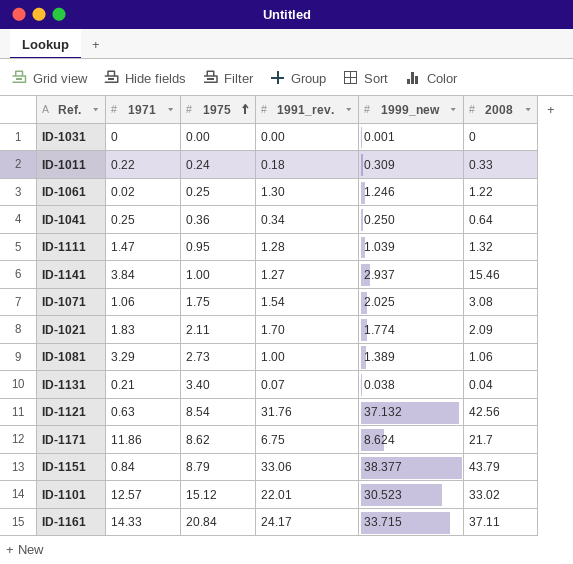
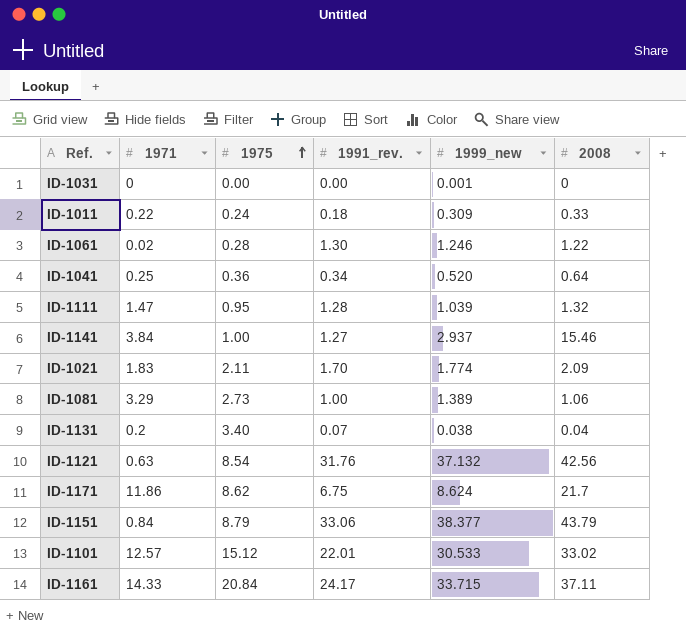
row ID-1071: 1.06 | 1.75 | 1.54 | 2.025 | 3.08 -> none
ID-1061 | 1975: 0.25 -> 0.28
ID-1041 | 1999_new: 0.250 -> 0.520
ID-1131 | 1971: 0.21 -> 0.2
ID-1101 | 1999_new: 30.523 -> 30.533

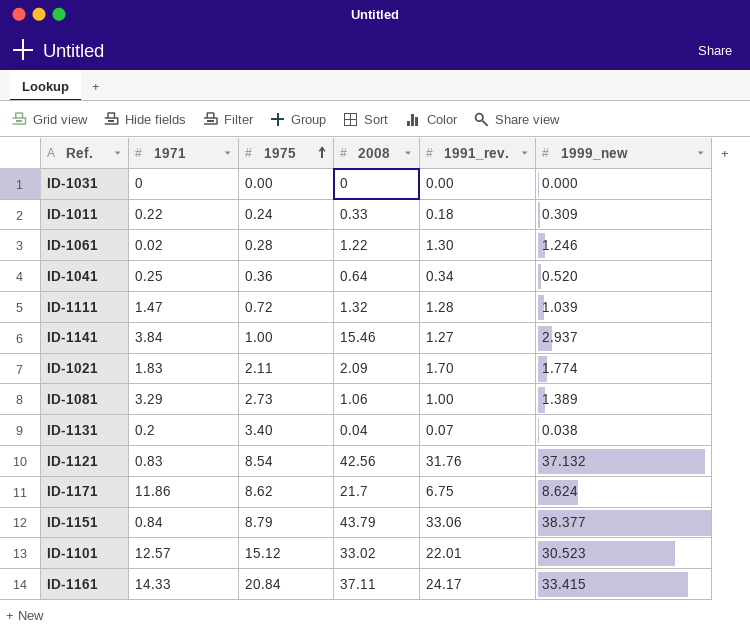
column 2008 | position: 6 -> 4
ID-1031 | 1999_new: 0.001 -> 0.000
ID-1111 | 1975: 0.95 -> 0.72
ID-1121 | 1971: 0.63 -> 0.83
ID-1101 | 1999_new: 30.533 -> 30.523
ID-1161 | 1999_new: 33.715 -> 33.415

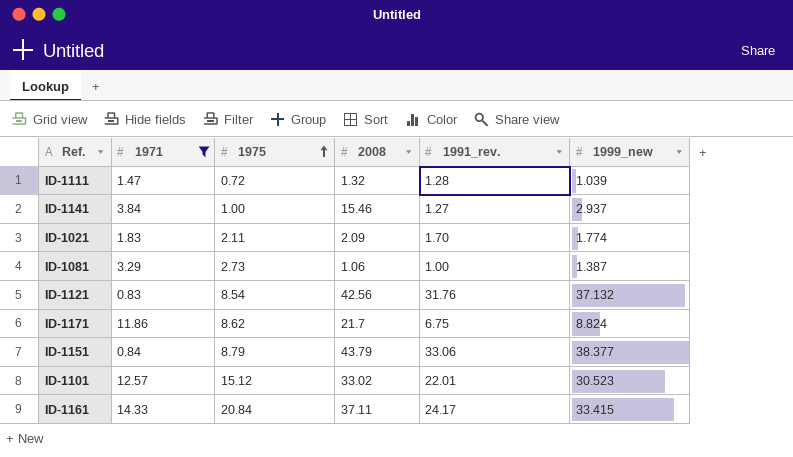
filter: none -> 1971 >= 0.83
ID-1081 | 1999_new: 1.389 -> 1.387
ID-1171 | 1999_new: 8.624 -> 8.824

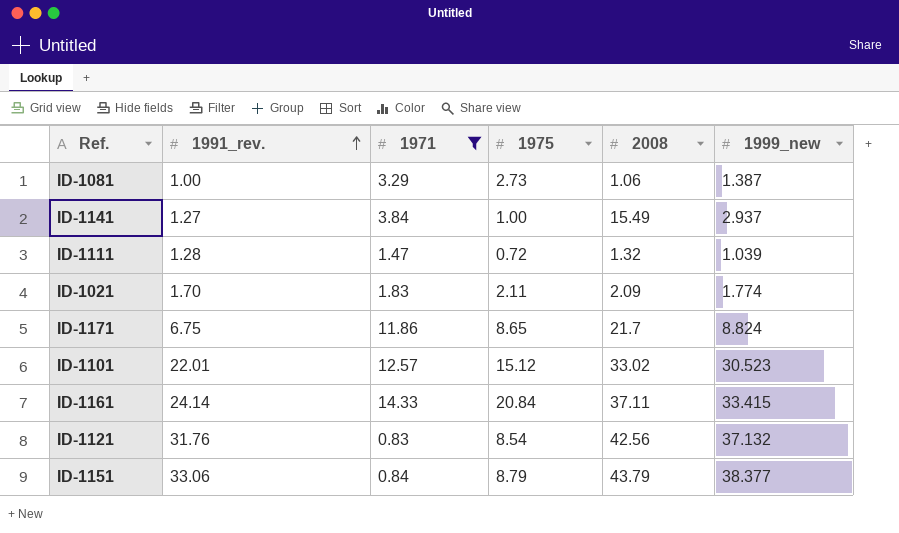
row order: 1975 ascending -> 1991_rev. ascending
column 1991_rev. | position: 5 -> 2
ID-1141 | 2008: 15.46 -> 15.49
ID-1171 | 1975: 8.62 -> 8.65
ID-1161 | 1991_rev.: 24.17 -> 24.14

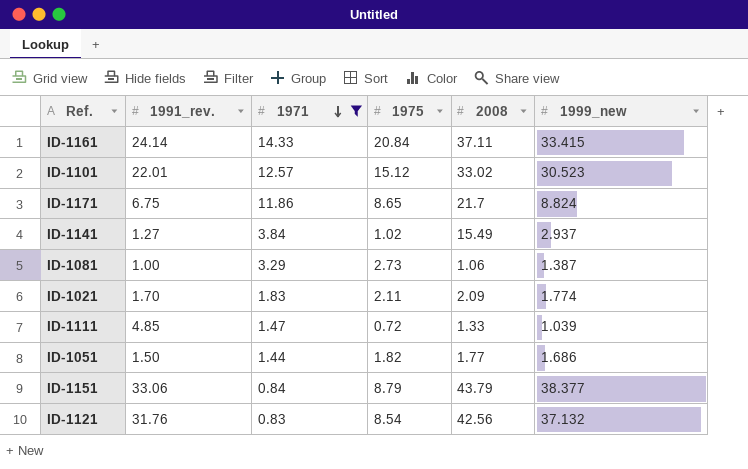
row order: 1991_rev. ascending -> 1971 descending
ID-1141 | 1975: 1.00 -> 1.02
ID-1111 | 1991_rev.: 1.28 -> 4.85
ID-1111 | 2008: 1.32 -> 1.33
row ID-1051: none -> 1.50 | 1.44 | 1.82 | 1.77 | 1.686

